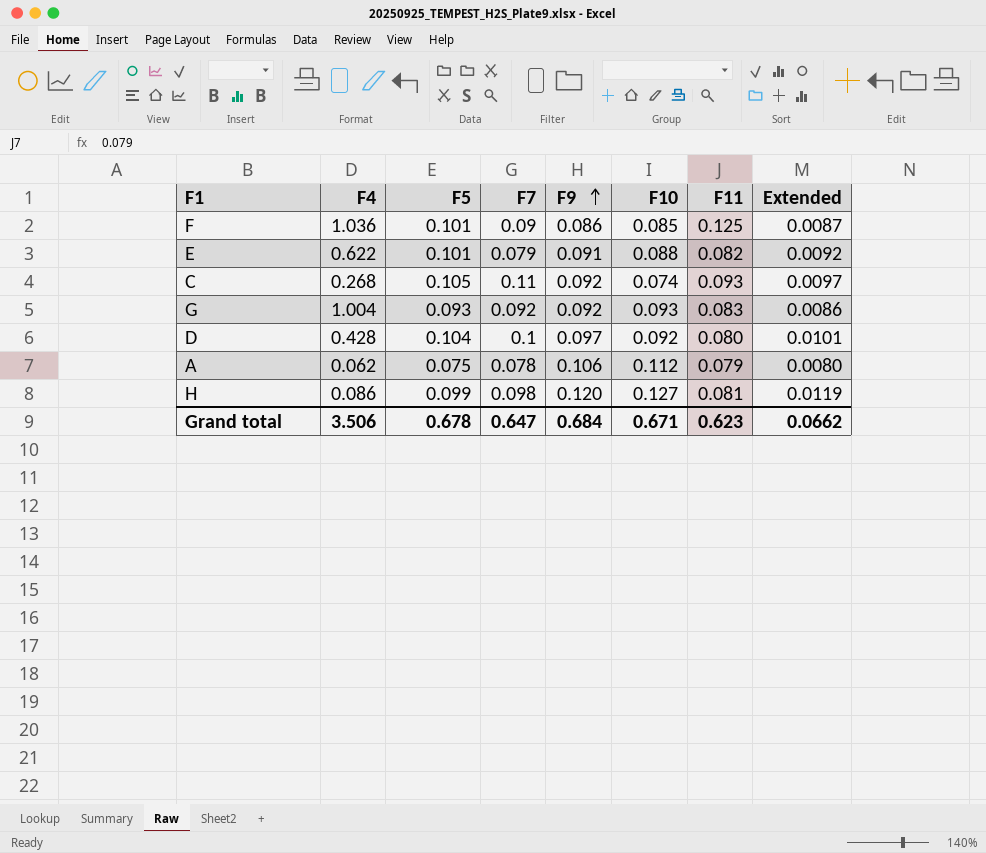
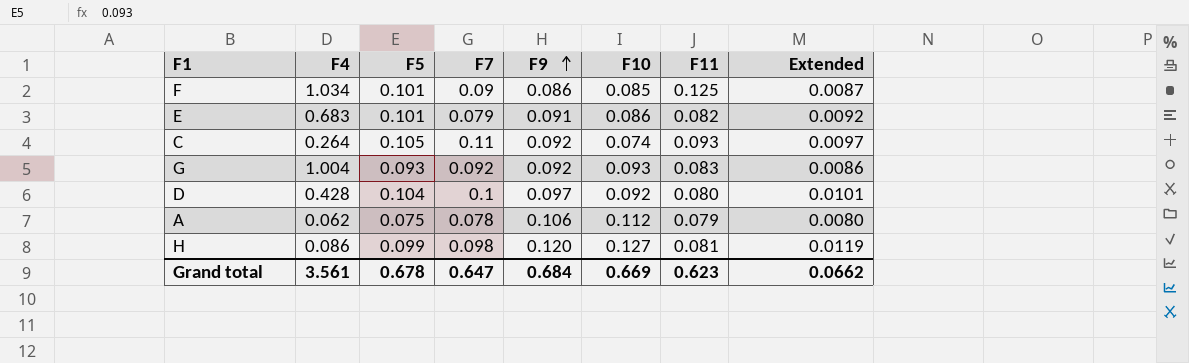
F | F4: 1.036 -> 1.034
E | F4: 0.622 -> 0.683
E | F10: 0.088 -> 0.086
C | F4: 0.268 -> 0.264
Grand total | F4: 3.506 -> 3.561
Grand total | F10: 0.671 -> 0.669

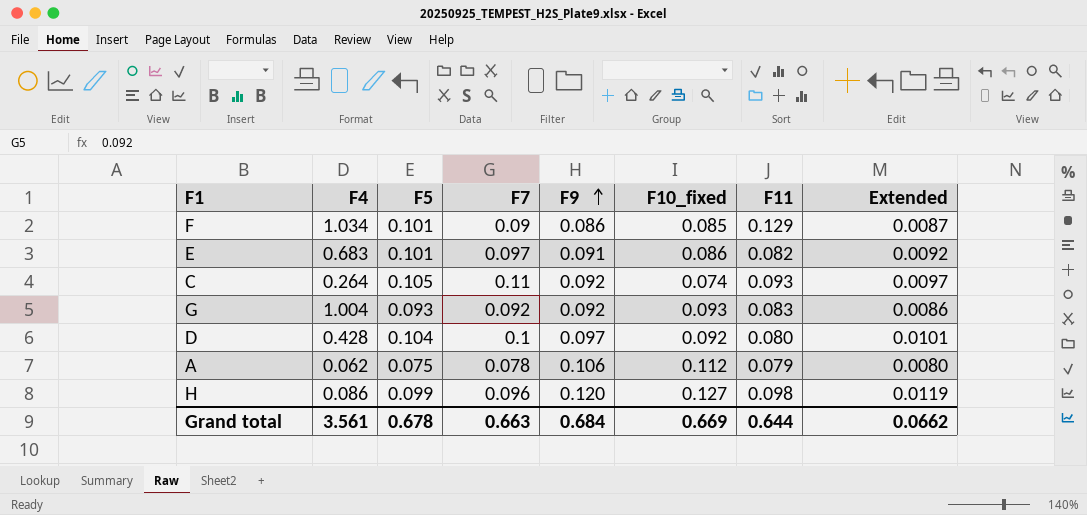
column name: F10 -> F10_fixed
F | F11: 0.125 -> 0.129
E | F7: 0.079 -> 0.097
H | F7: 0.098 -> 0.096
H | F11: 0.081 -> 0.098
Grand total | F7: 0.647 -> 0.663
Grand total | F11: 0.623 -> 0.644

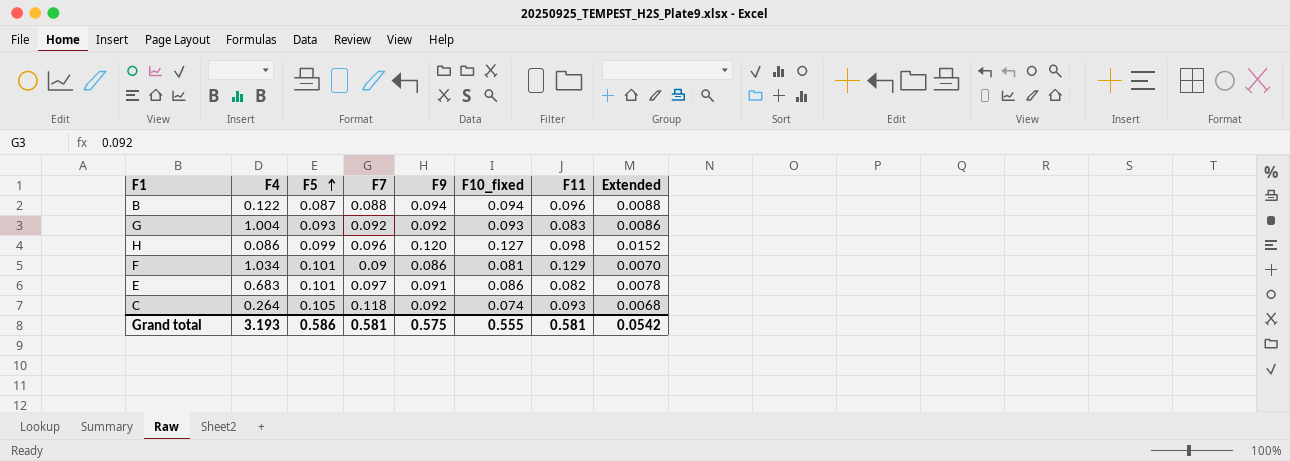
row order: F9 ascending -> F5 ascending
column Extended | formula: [F5] * [F9] -> [F9] * [F10_fixed]
row D: 0.428 | 0.104 | 0.1 | 0.097 | 0.092 | 0.080 | 0.0101 -> none
row A: 0.062 | 0.075 | 0.078 | 0.106 | 0.112 | 0.079 | 0.0080 -> none
row B: none -> 0.122 | 0.087 | 0.088 | 0.094 | 0.094 | 0.096 | 0.0088
F | F10_fixed: 0.085 -> 0.081
C | F7: 0.11 -> 0.118
Grand total | F4: 3.561 -> 3.193
Grand total | F5: 0.678 -> 0.586
Grand total | F7: 0.663 -> 0.581
Grand total | F9: 0.684 -> 0.575
Grand total | F10_fixed: 0.669 -> 0.555
Grand total | F11: 0.644 -> 0.581
Grand total | Extended: 0.0662 -> 0.0542

